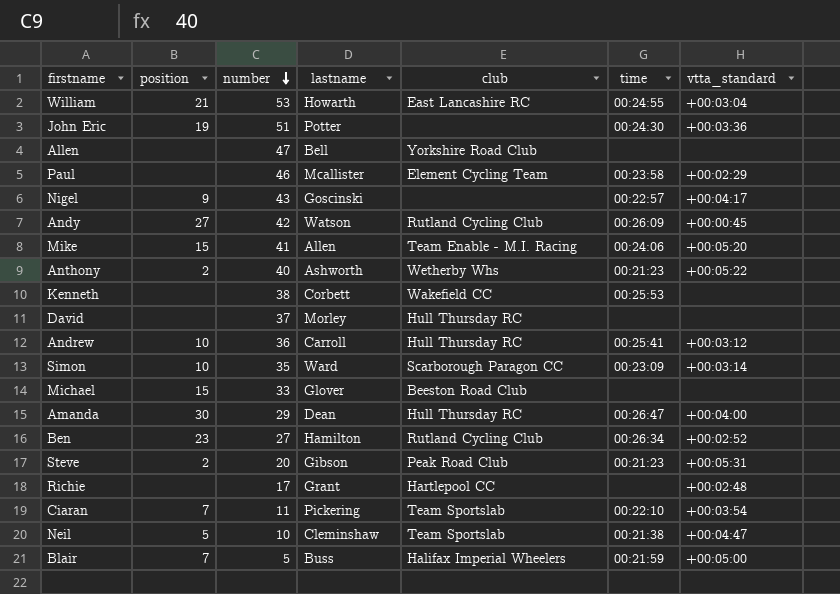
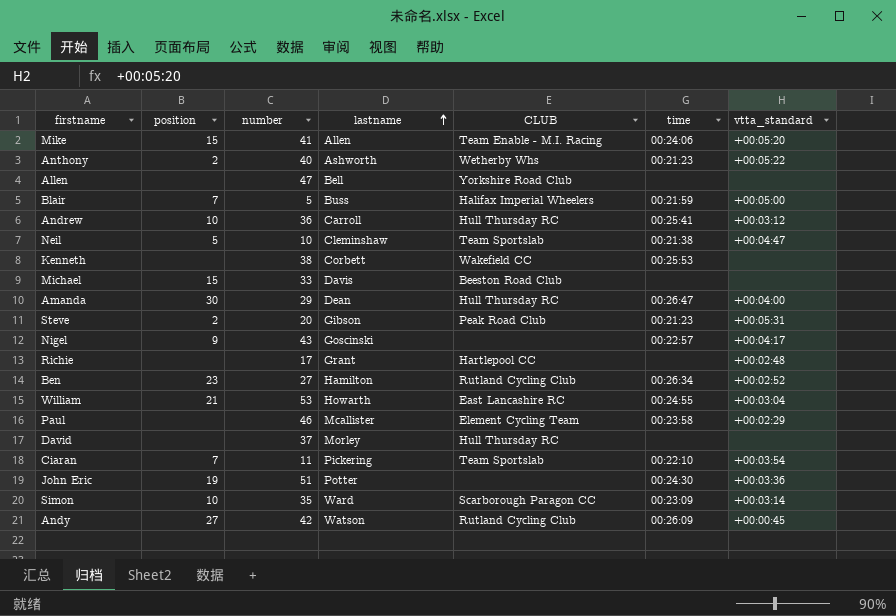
row order: number descending -> lastname ascending
column name: club -> CLUB
Michael | lastname: Glover -> Davis

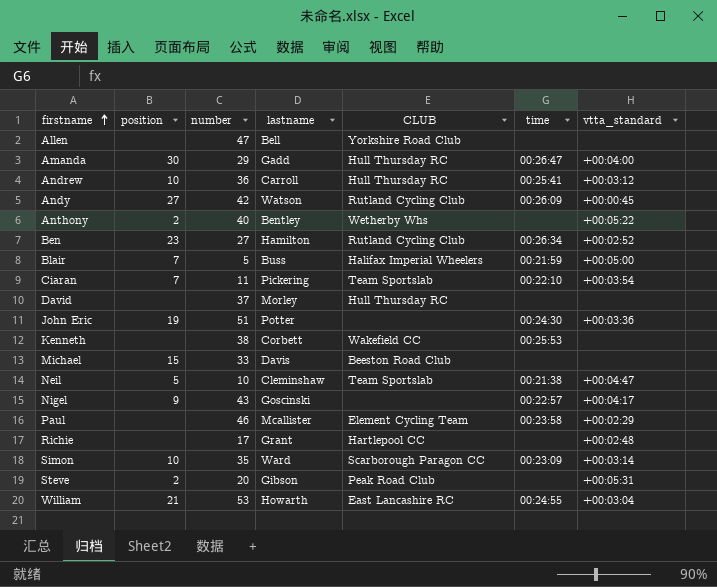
row order: lastname ascending -> firstname ascending
row Mike: 15 | 41 | Allen | Team Enable - M.I. Racing | 00:24:06 | +00:05:20 -> none
Amanda | lastname: Dean -> Gadd
Anthony | lastname: Ashworth -> Bentley
Anthony | time: 00:21:23 -> none
Steve | time: 00:21:23 -> none

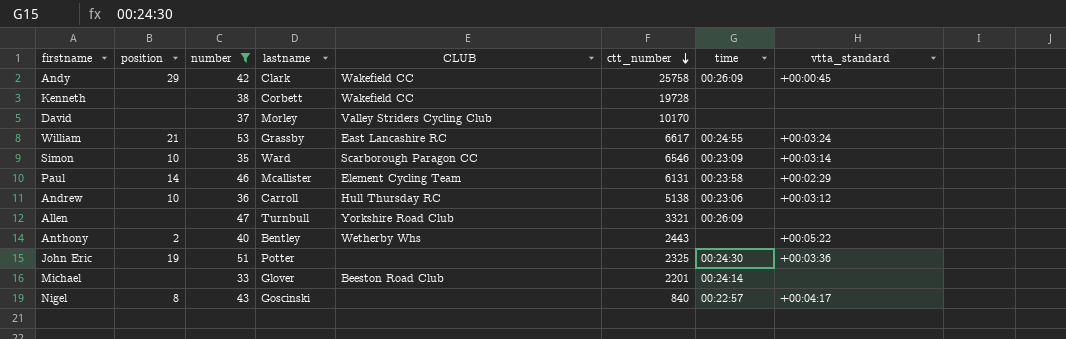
filter: none -> number >= 33
row order: firstname ascending -> ctt_number descending
column ctt_number | position: none -> 6
Andy | position: 27 -> 29
Andy | lastname: Watson -> Clark
Andy | CLUB: Rutland Cycling Club -> Wakefield CC
Kenneth | time: 00:25:53 -> none
David | CLUB: Hull Thursday RC -> Valley Striders Cycling Club
William | lastname: Howarth -> Grassby
William | vtta_standard: +00:03:04 -> +00:03:24
Paul | position: none -> 14
Andrew | time: 00:25:41 -> 00:23:06
Allen | lastname: Bell -> Turnbull
Allen | time: none -> 00:26:09
Michael | position: 15 -> none
Michael | lastname: Davis -> Glover
Michael | time: none -> 00:24:14
Nigel | position: 9 -> 8

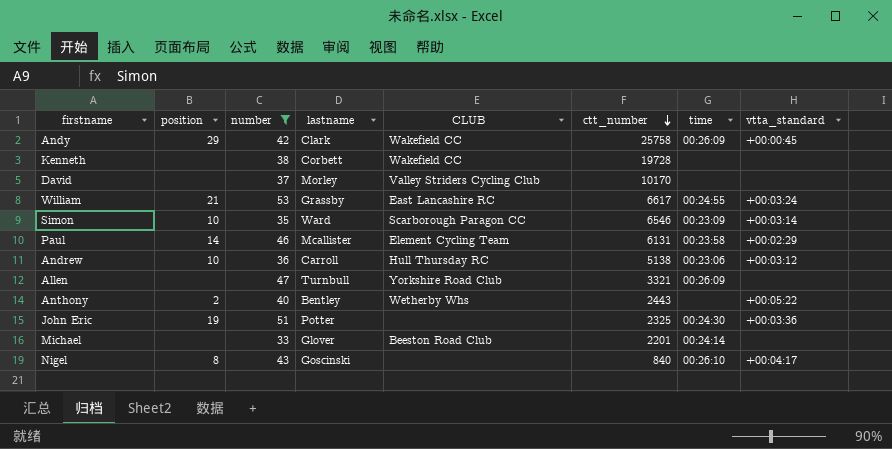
Nigel | time: 00:22:57 -> 00:26:10

